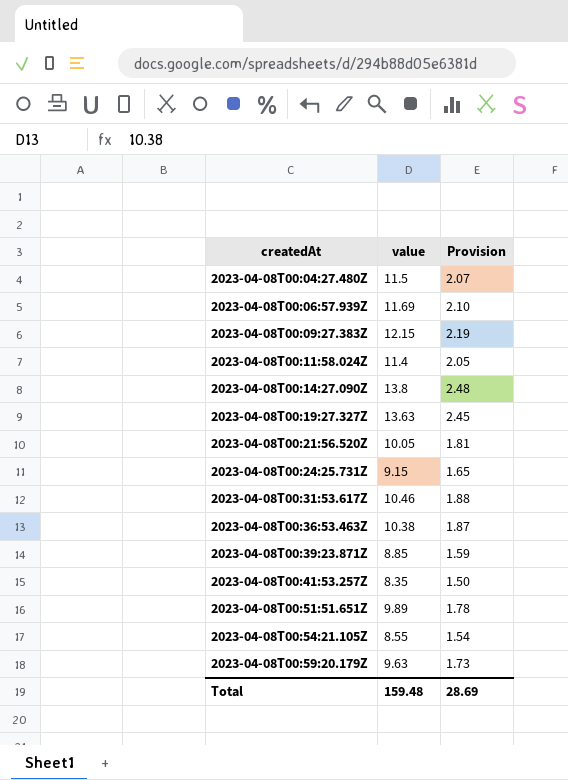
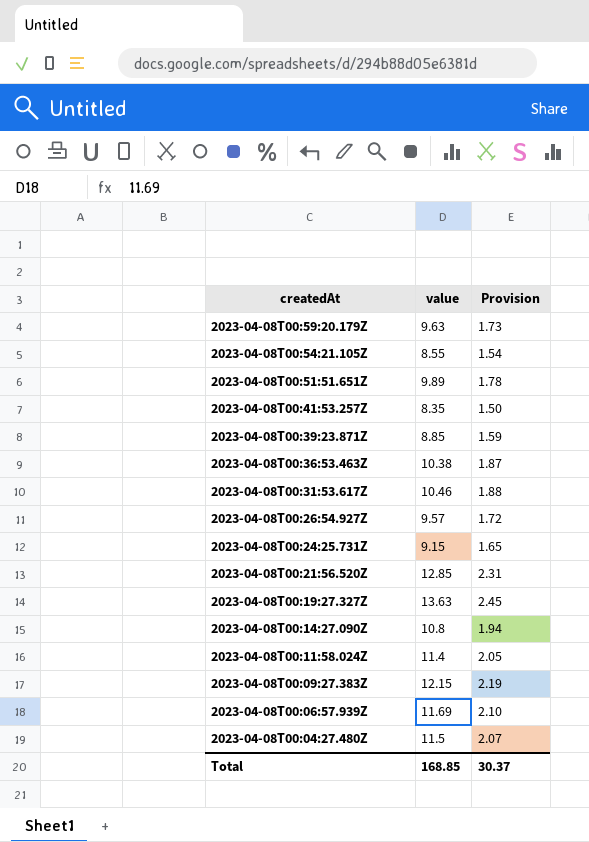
row order: createdAt ascending -> createdAt descending
row 2023-04-08T00:26:54.927Z: none -> 9.57 | 1.72
2023-04-08T00:21:56.520Z | value: 10.05 -> 12.85
2023-04-08T00:21:56.520Z | Provision: 1.81 -> 2.31
2023-04-08T00:14:27.090Z | value: 13.8 -> 10.8
2023-04-08T00:14:27.090Z | Provision: 2.48 -> 1.94
Total | value: 159.48 -> 168.85
Total | Provision: 28.69 -> 30.37

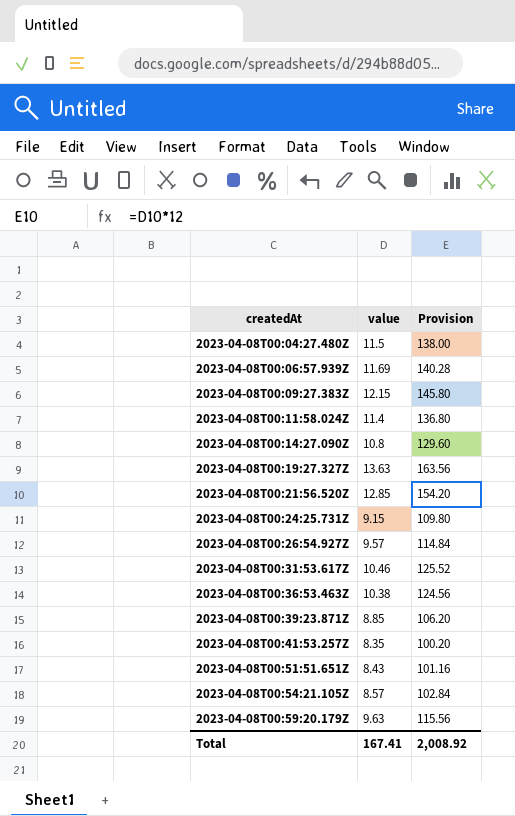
row order: createdAt descending -> createdAt ascending
column Provision | formula: [value] * 0.18 -> [value] * 12
2023-04-08T00:51:51.651Z | value: 9.89 -> 8.43
2023-04-08T00:54:21.105Z | value: 8.55 -> 8.57
Total | value: 168.85 -> 167.41
Total | Provision: 30.37 -> 2,008.92

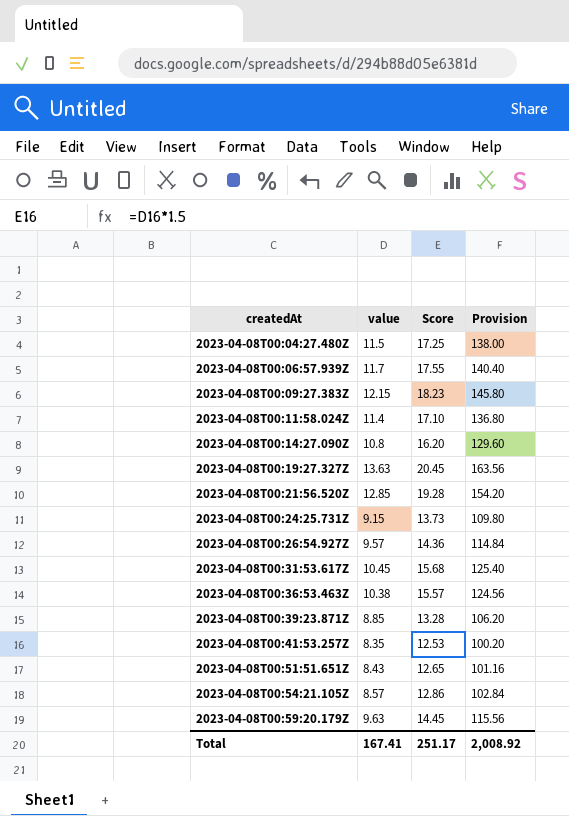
column Score | formula: none -> [value] * 1.5
2023-04-08T00:06:57.939Z | value: 11.69 -> 11.7
2023-04-08T00:06:57.939Z | Provision: 140.28 -> 140.40
2023-04-08T00:31:53.617Z | value: 10.46 -> 10.45
2023-04-08T00:31:53.617Z | Provision: 125.52 -> 125.40

